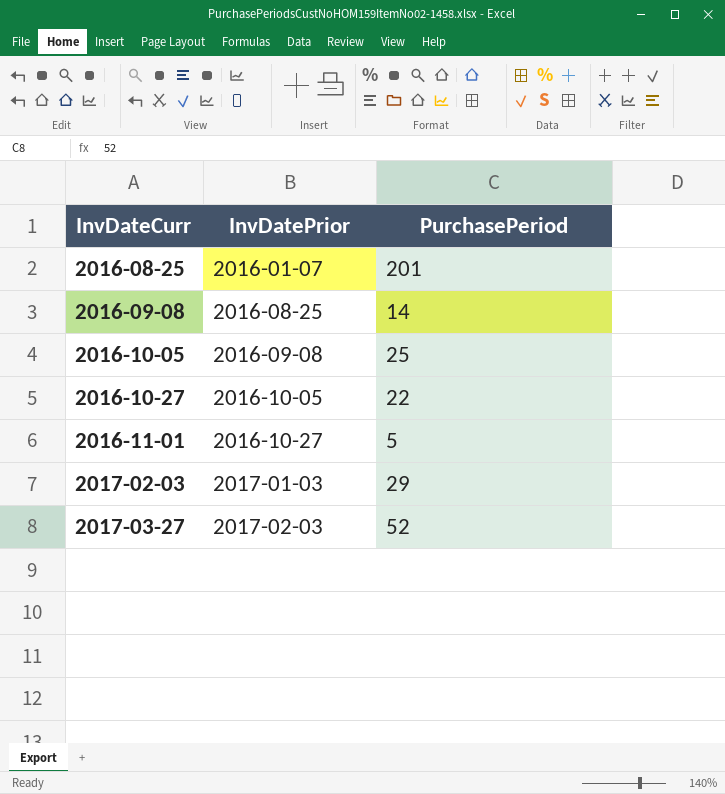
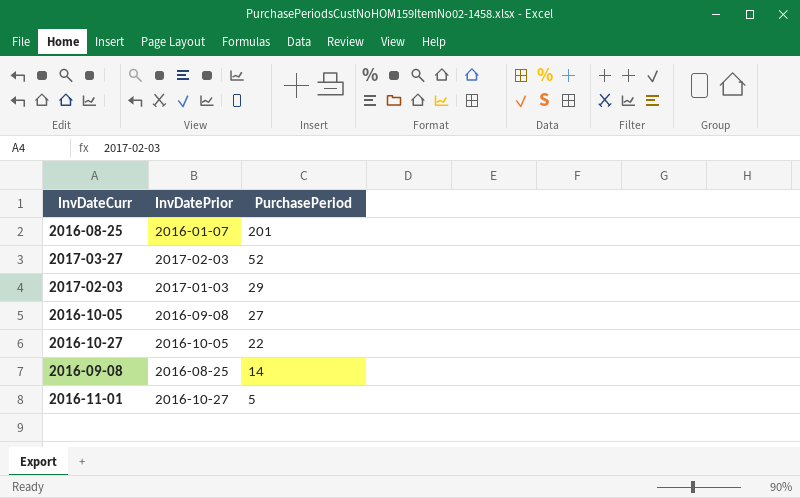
row order: InvDateCurr ascending -> PurchasePeriod descending
2016-10-05 | PurchasePeriod: 25 -> 27

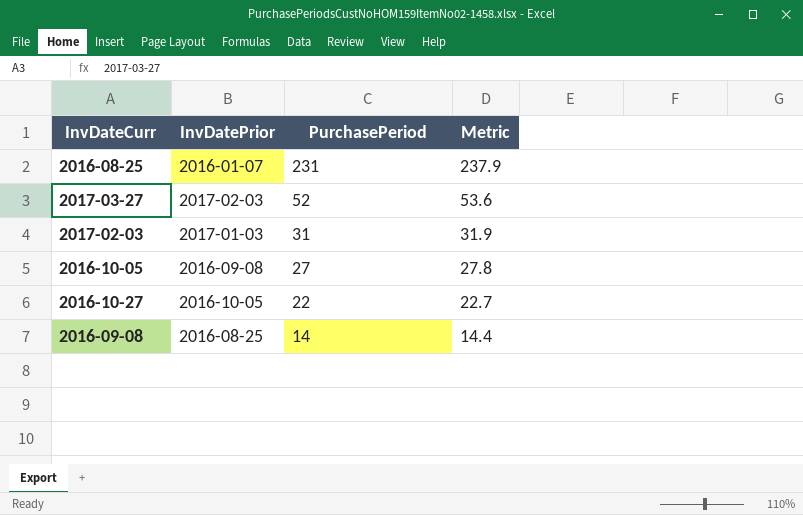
column Metric | formula: none -> [PurchasePeriod] * 1.03
row 2016-11-01: 2016-10-27 | 5 -> none
2016-08-25 | PurchasePeriod: 201 -> 231
2017-02-03 | PurchasePeriod: 29 -> 31

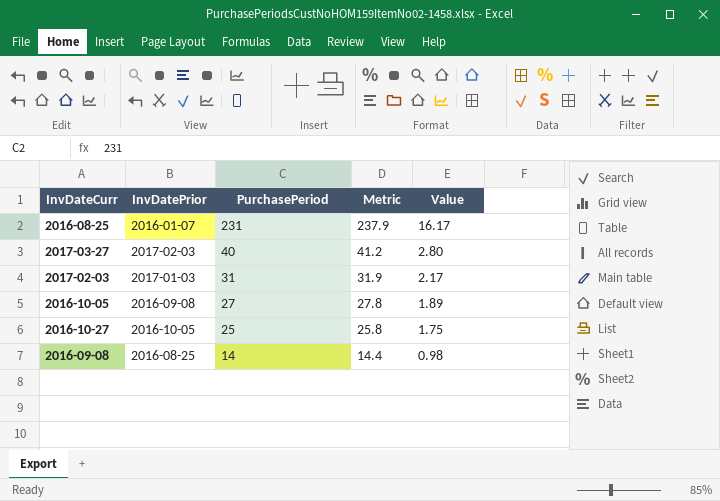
column Value | formula: none -> [PurchasePeriod] * 0.07
2017-03-27 | PurchasePeriod: 52 -> 40
2017-03-27 | Metric: 53.6 -> 41.2
2016-10-27 | PurchasePeriod: 22 -> 25
2016-10-27 | Metric: 22.7 -> 25.8

